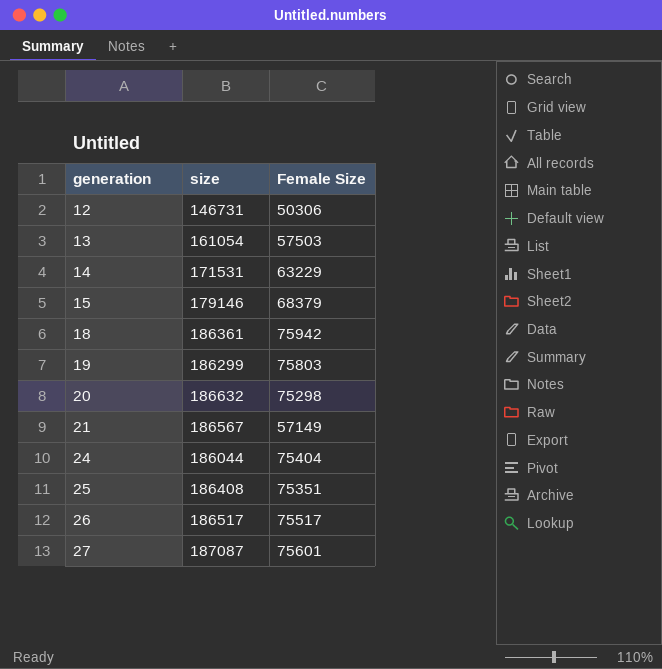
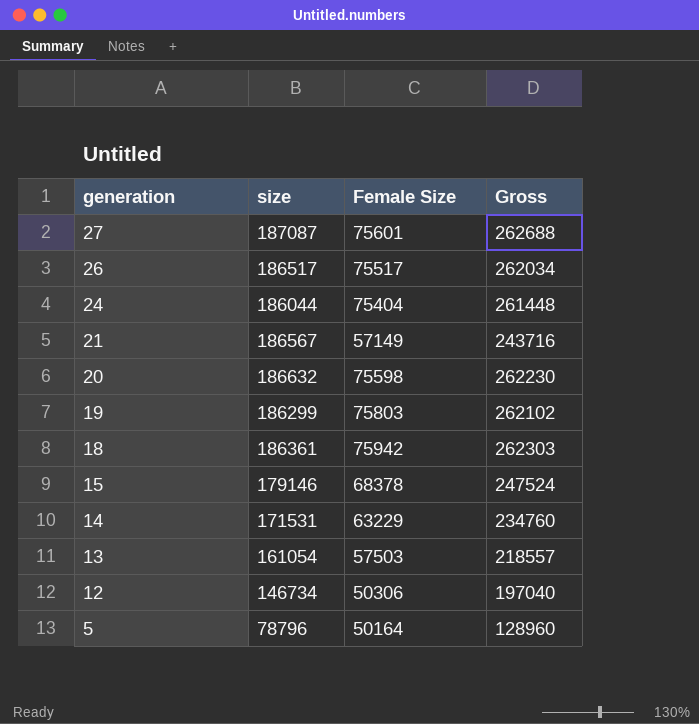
row order: generation ascending -> generation descending
column Gross | formula: none -> [size] + [Female Size]
row 25: 186408 | 75351 -> none
20 | Female Size: 75298 -> 75598
15 | Female Size: 68379 -> 68378
12 | size: 146731 -> 146734
row 5: none -> 78796 | 50164 | 128960

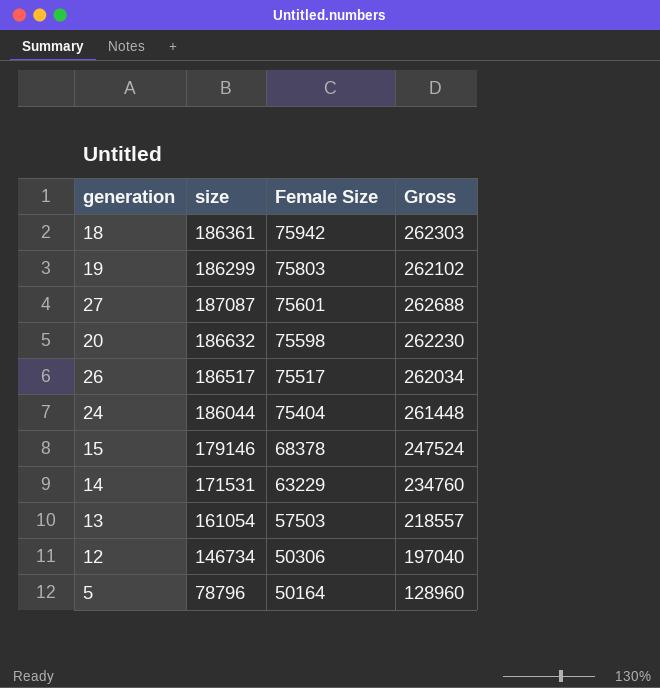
row order: generation descending -> Female Size descending
row 21: 186567 | 57149 | 243716 -> none

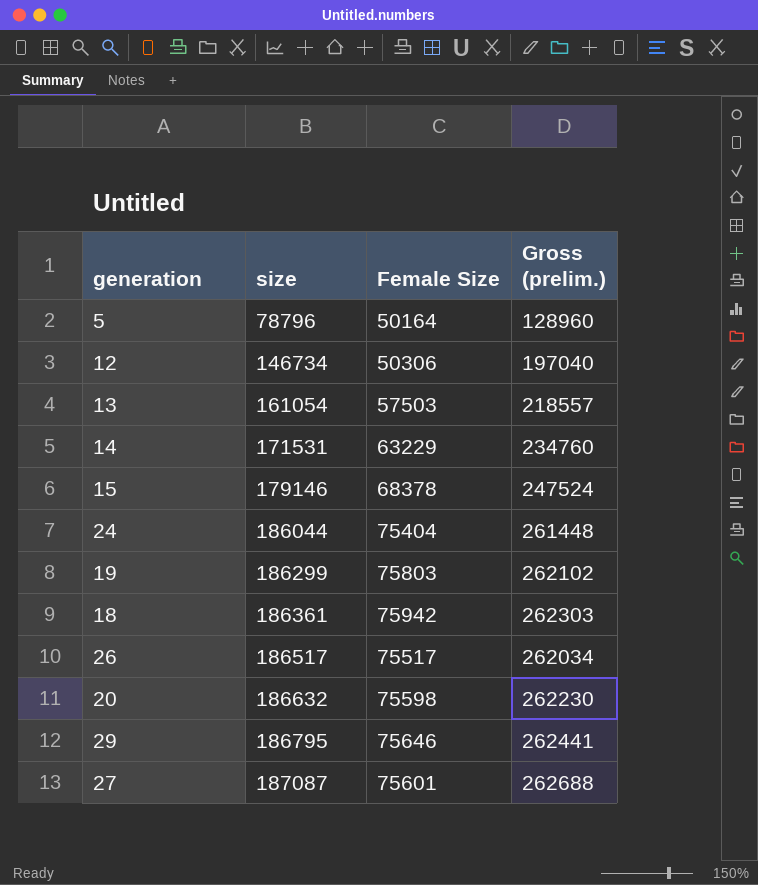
row order: Female Size descending -> size ascending
column name: Gross -> Gross (prelim.)
row 29: none -> 186795 | 75646 | 262441

